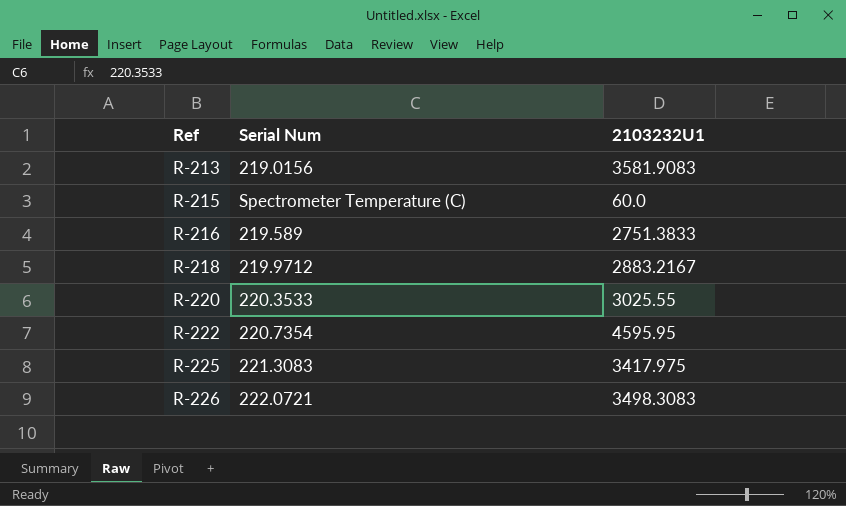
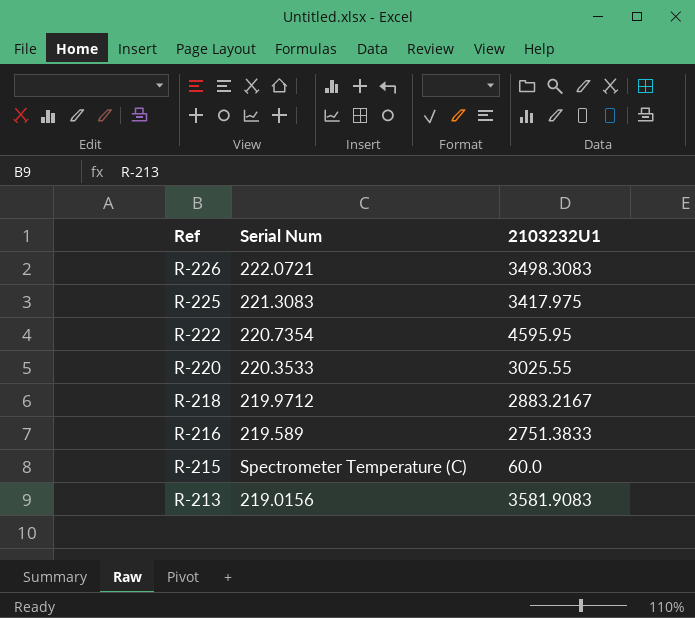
row order: Ref ascending -> Ref descending

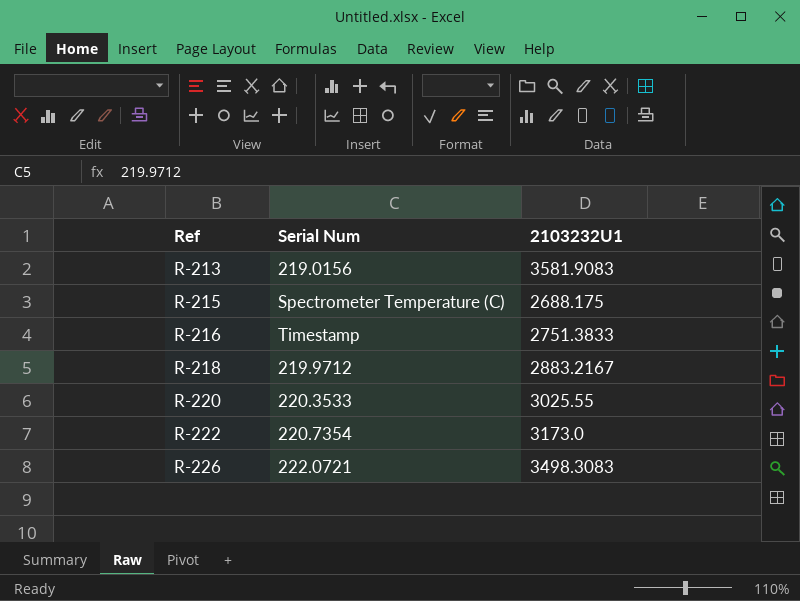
row order: Ref descending -> Ref ascending
row R-225: 221.3083 | 3417.975 -> none
R-215 | 2103232U1: 60.0 -> 2688.175
R-216 | Serial Num: 219.589 -> Timestamp
R-222 | 2103232U1: 4595.95 -> 3173.0

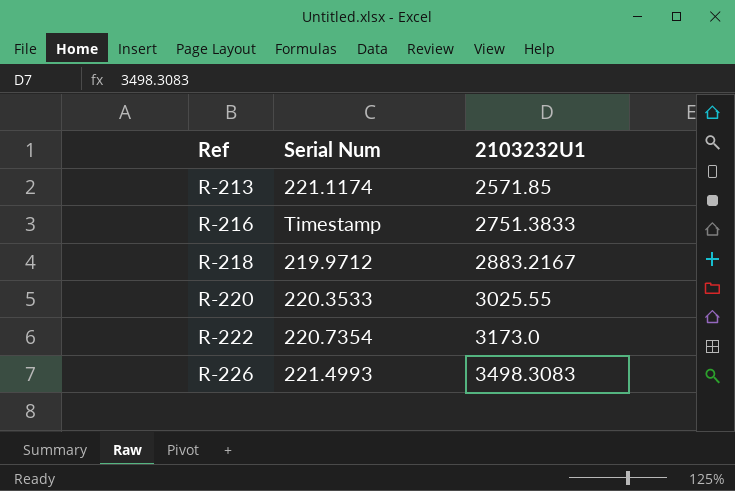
row R-215: Spectrometer Temperature (C) | 2688.175 -> none
R-213 | Serial Num: 219.0156 -> 221.1174
R-213 | 2103232U1: 3581.9083 -> 2571.85
R-226 | Serial Num: 222.0721 -> 221.4993

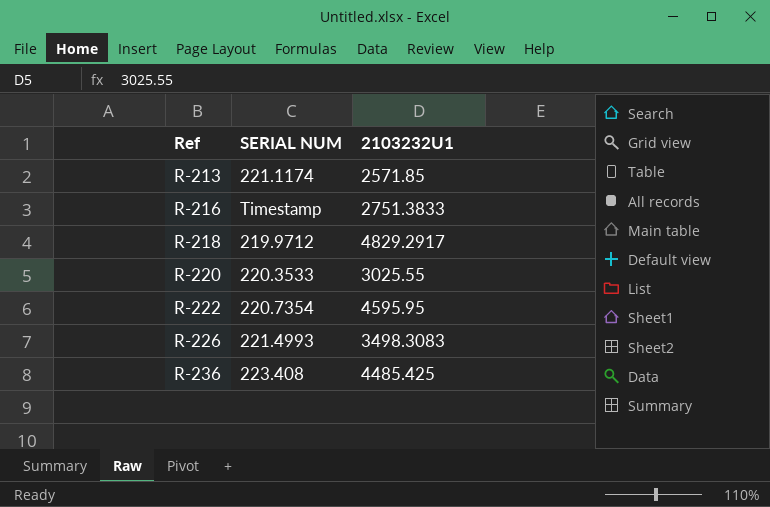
column name: Serial Num -> SERIAL NUM
R-218 | 2103232U1: 2883.2167 -> 4829.2917
R-222 | 2103232U1: 3173.0 -> 4595.95
row R-236: none -> 223.408 | 4485.425

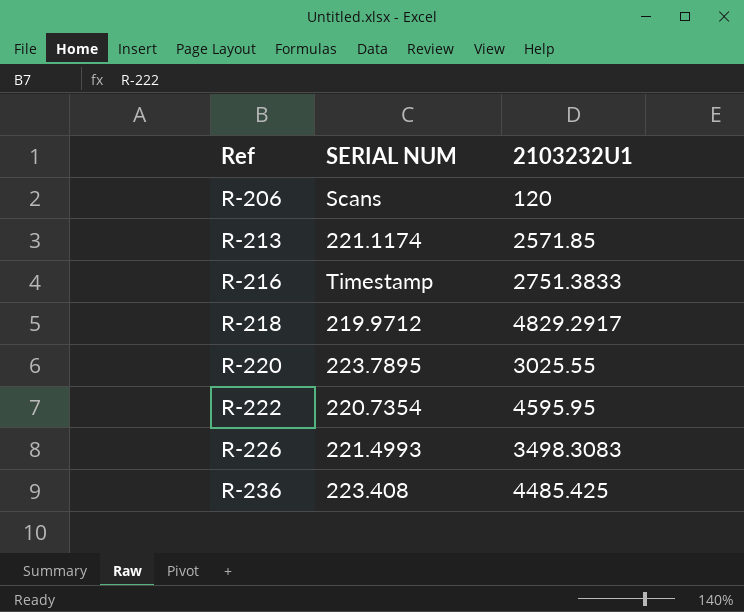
row R-206: none -> Scans | 120
R-220 | SERIAL NUM: 220.3533 -> 223.7895

